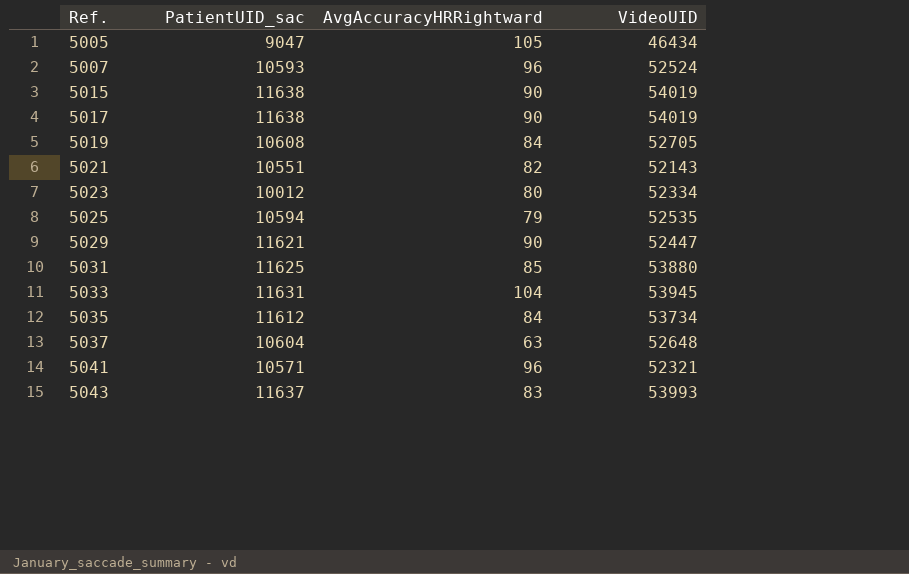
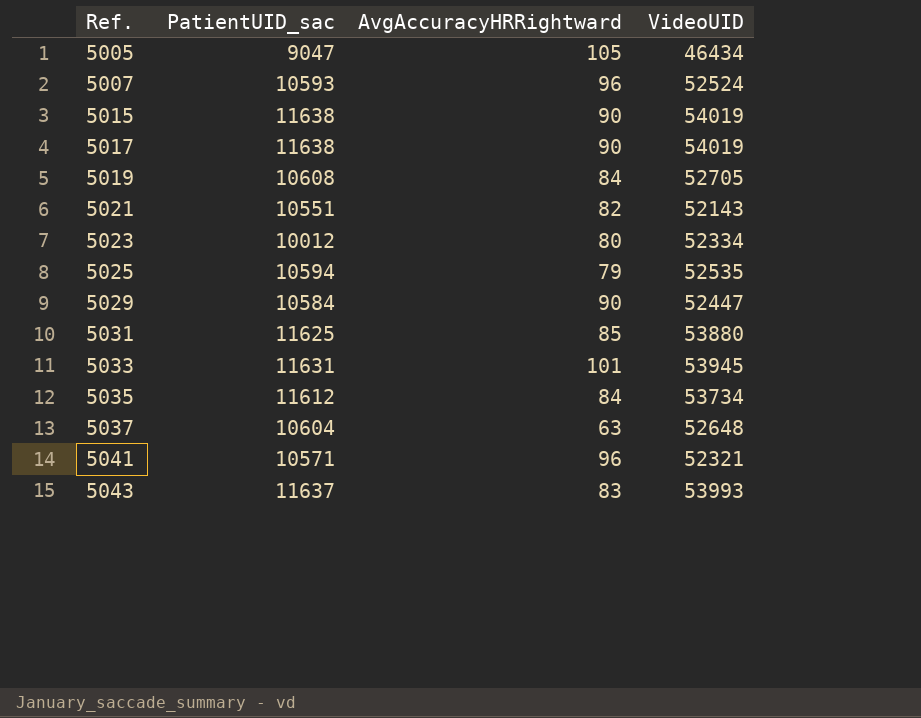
5029 | PatientUID_sac: 11621 -> 10584
5033 | AvgAccuracyHRRightward: 104 -> 101

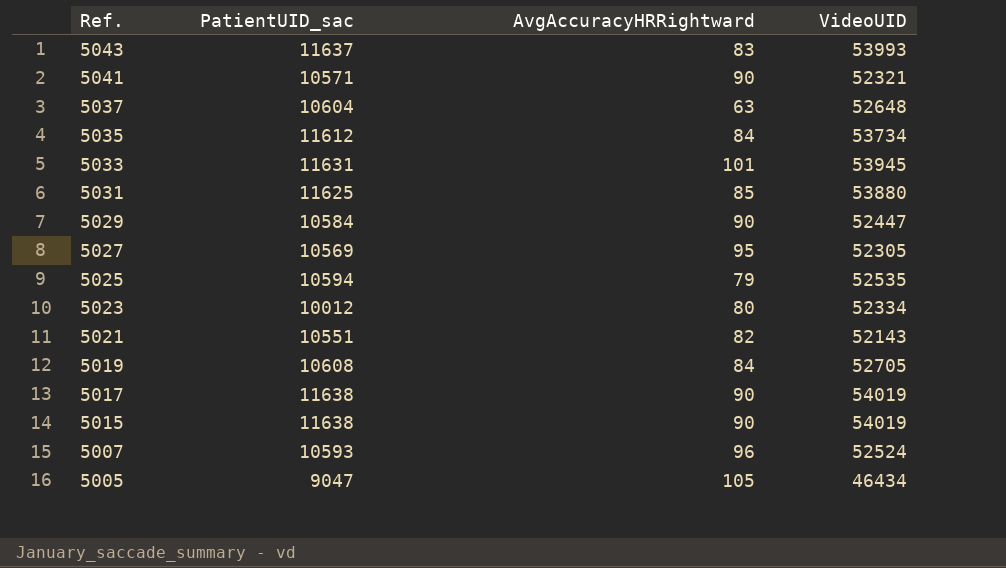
row order: Ref. ascending -> Ref. descending
5041 | AvgAccuracyHRRightward: 96 -> 90
row 5027: none -> 10569 | 95 | 52305

